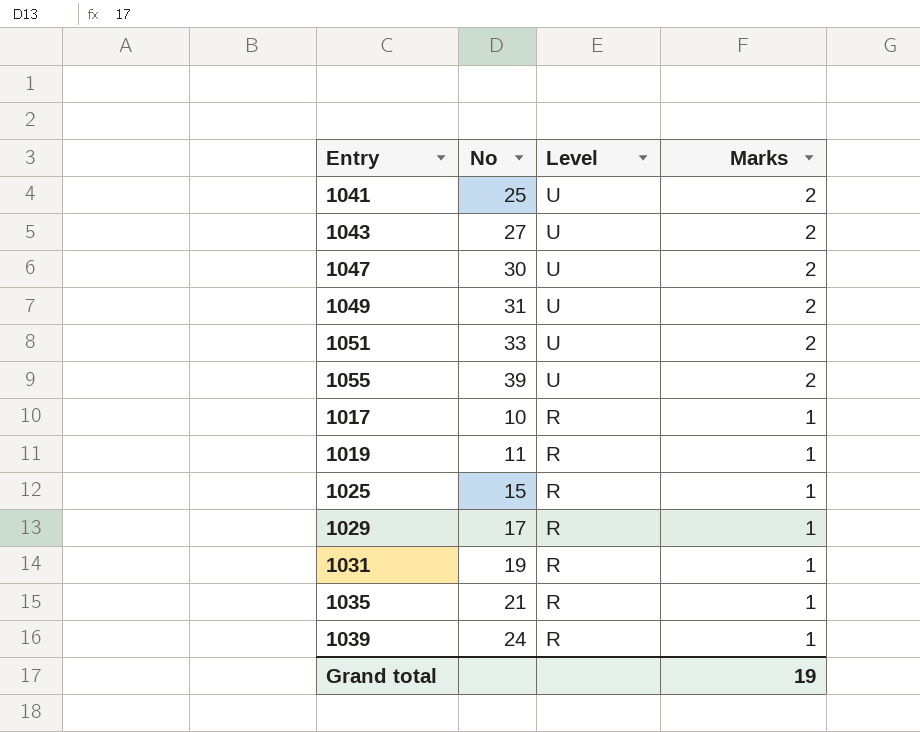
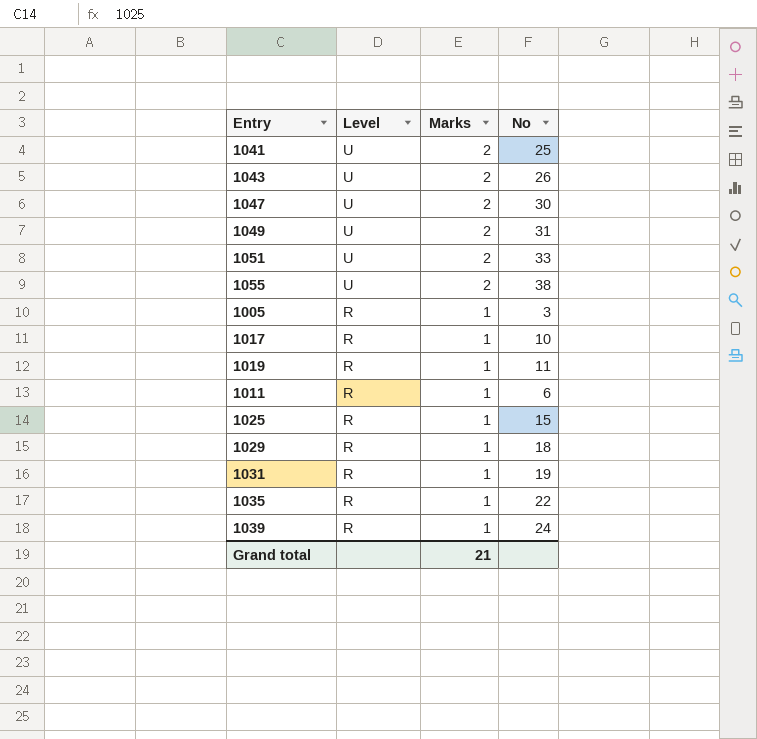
column No | position: 2 -> 4
1043 | No: 27 -> 26
1055 | No: 39 -> 38
row 1005: none -> R | 1 | 3
row 1011: none -> R | 1 | 6
1029 | No: 17 -> 18
1035 | No: 21 -> 22
Grand total | Marks: 19 -> 21

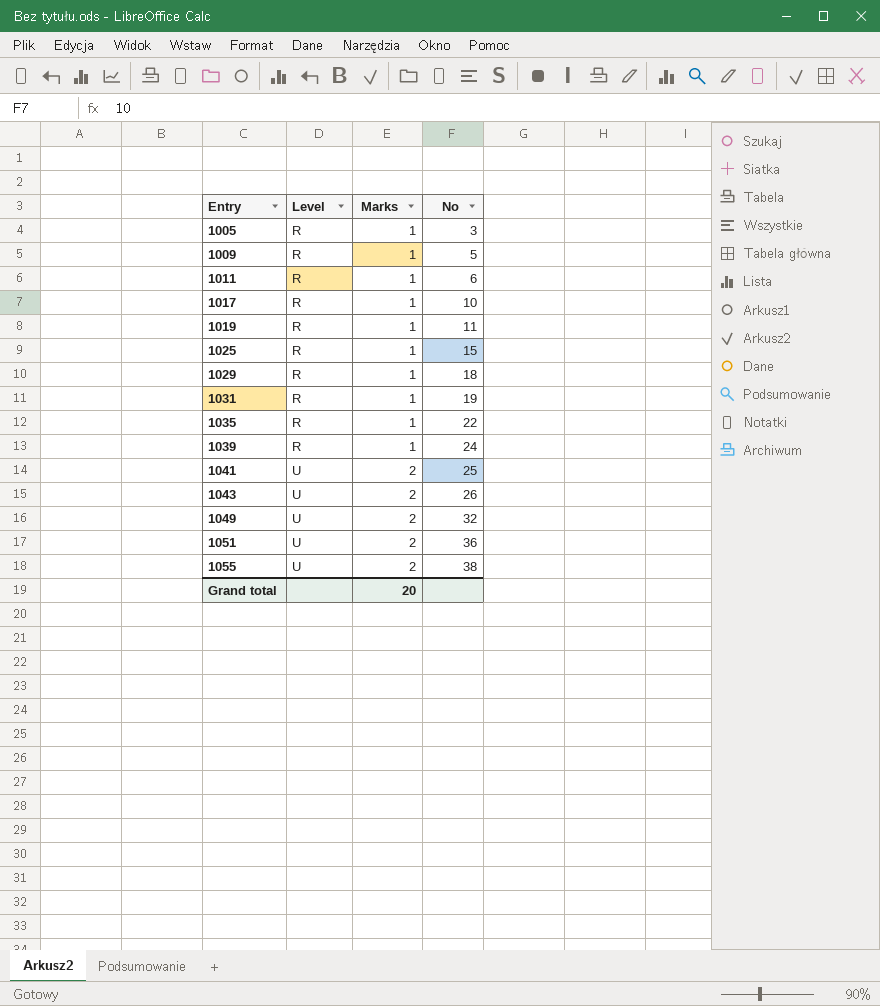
row order: Level descending -> Entry ascending
row 1047: U | 2 | 30 -> none
row 1009: none -> R | 1 | 5
1049 | No: 31 -> 32
1051 | No: 33 -> 36
Grand total | Marks: 21 -> 20

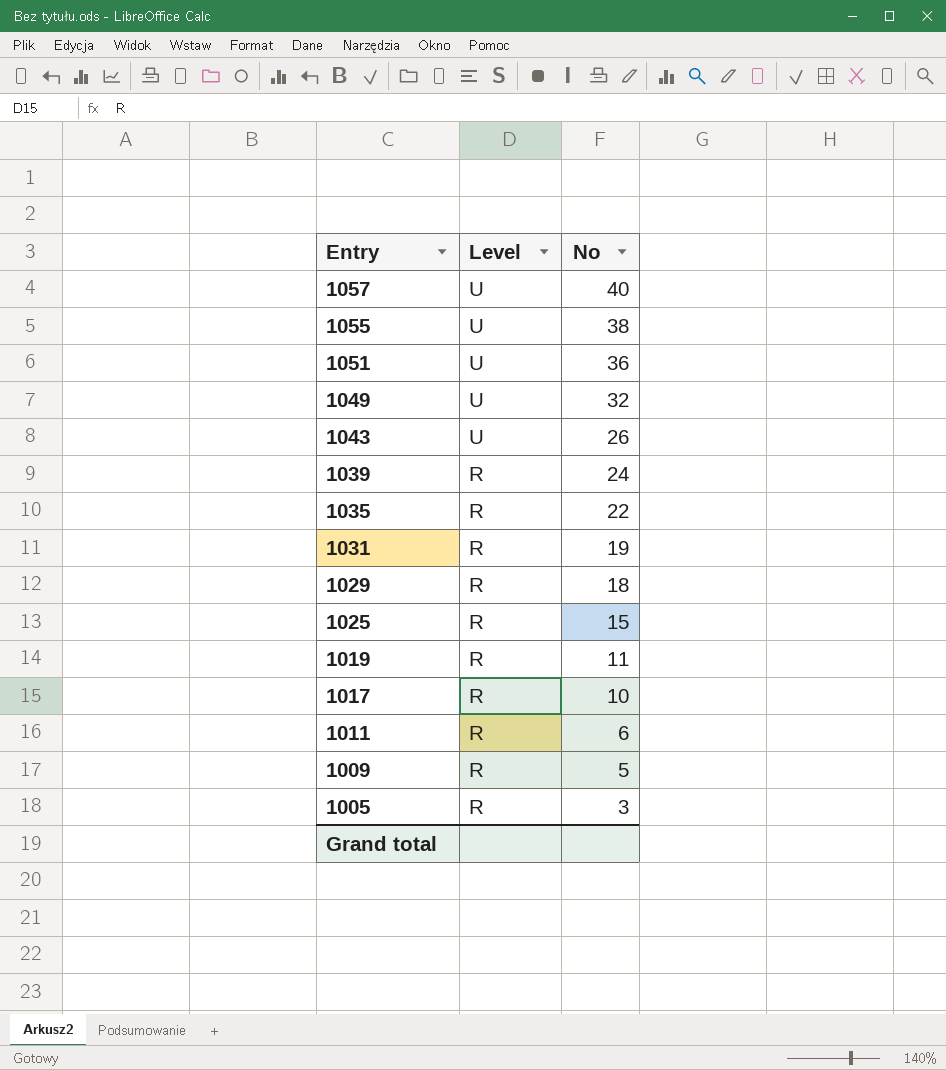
row order: Entry ascending -> Entry descending
column Marks | position: 3 -> none
row 1041: U | 2 | 25 -> none
row 1057: none -> U | 40

